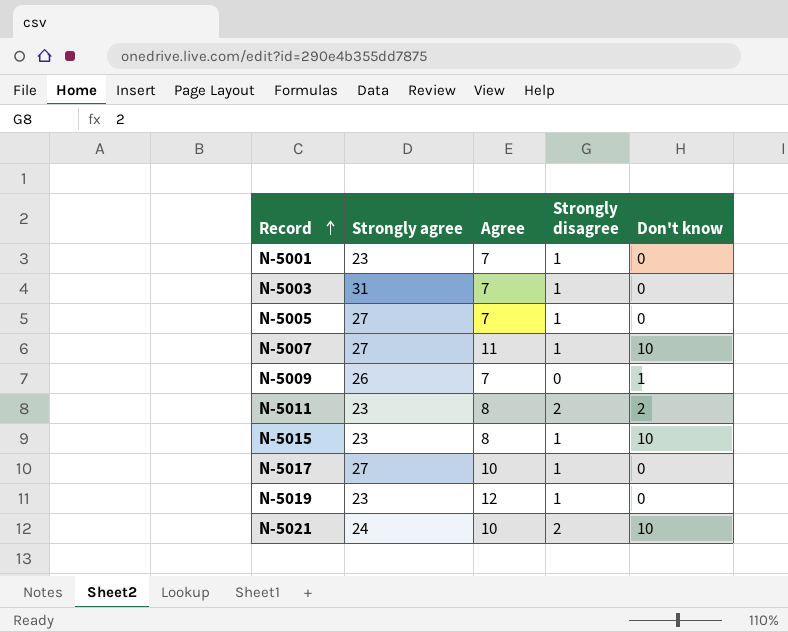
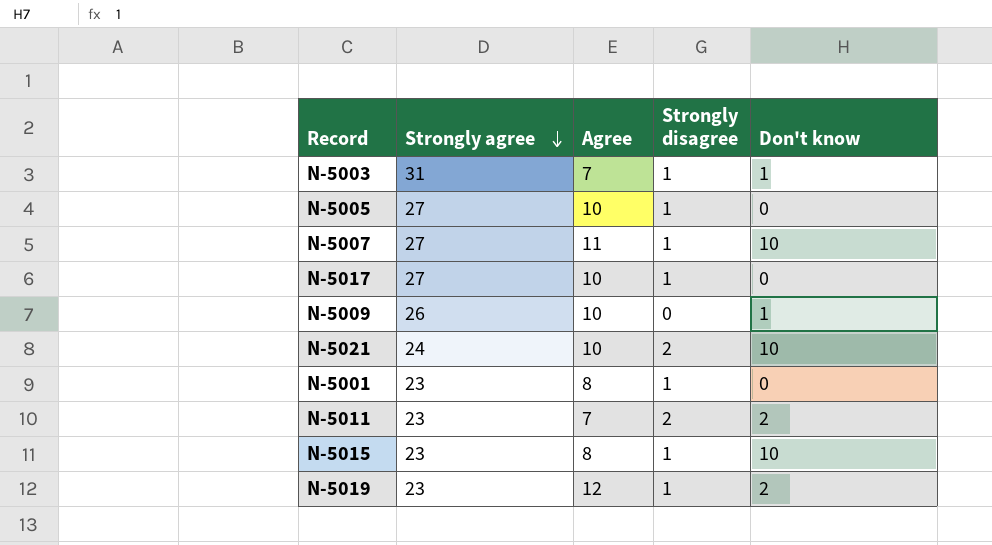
row order: Record ascending -> Strongly agree descending
N-5003 | Don't know: 0 -> 1
N-5005 | Agree: 7 -> 10
N-5009 | Agree: 7 -> 10
N-5001 | Agree: 7 -> 8
N-5011 | Agree: 8 -> 7
N-5019 | Don't know: 0 -> 2

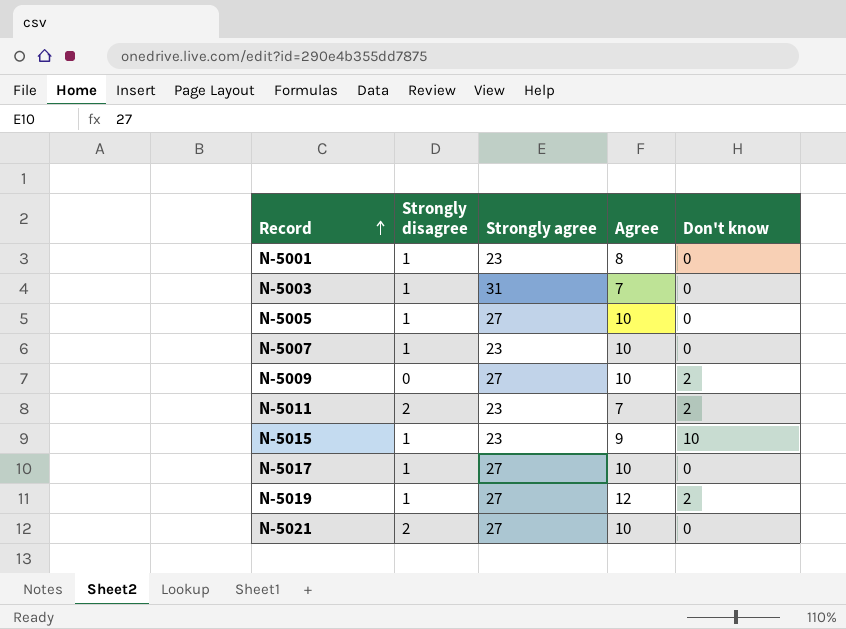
row order: Strongly agree descending -> Record ascending
column Strongly disagree | position: 4 -> 2
N-5003 | Don't know: 1 -> 0
N-5007 | Strongly agree: 27 -> 23
N-5007 | Agree: 11 -> 10
N-5007 | Don't know: 10 -> 0
N-5009 | Strongly agree: 26 -> 27
N-5009 | Don't know: 1 -> 2
N-5015 | Agree: 8 -> 9
N-5019 | Strongly agree: 23 -> 27
N-5021 | Strongly agree: 24 -> 27
N-5021 | Don't know: 10 -> 0

